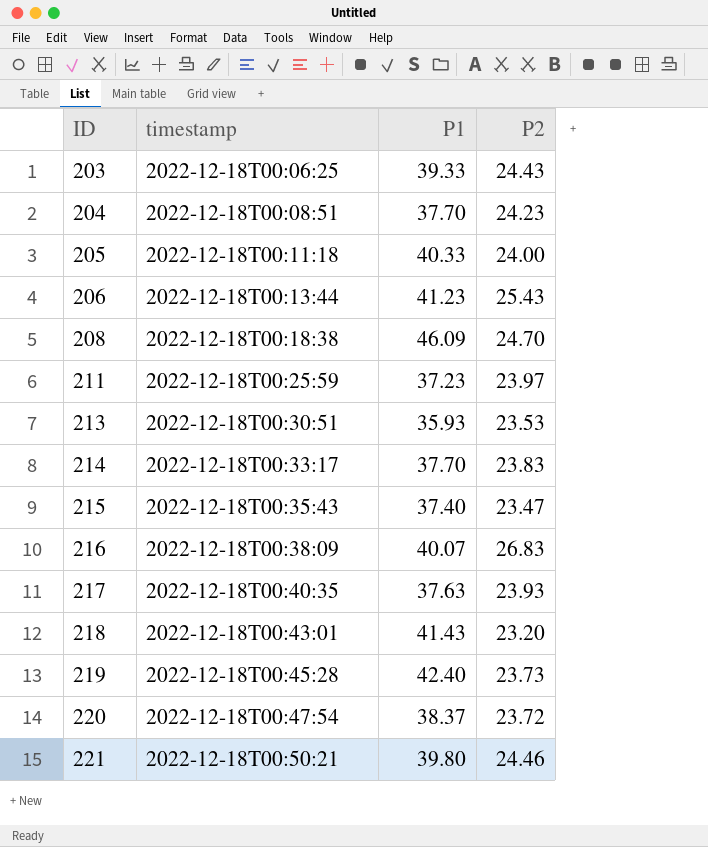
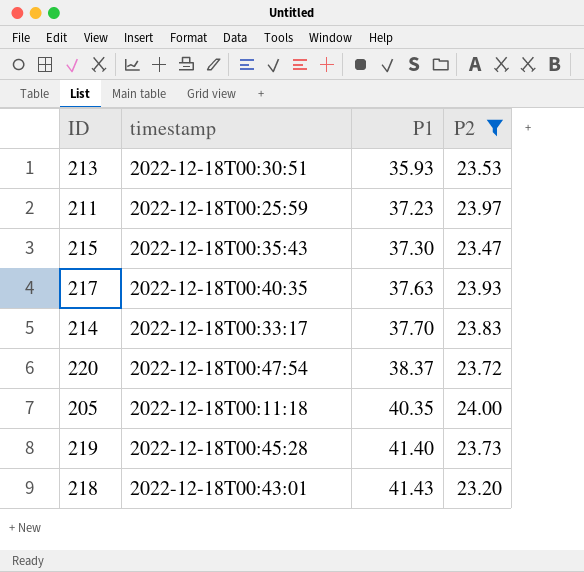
filter: none -> P2 <= 24.00
row order: ID ascending -> P1 ascending
215 | P1: 37.40 -> 37.30
205 | P1: 40.33 -> 40.35
219 | P1: 42.40 -> 41.40

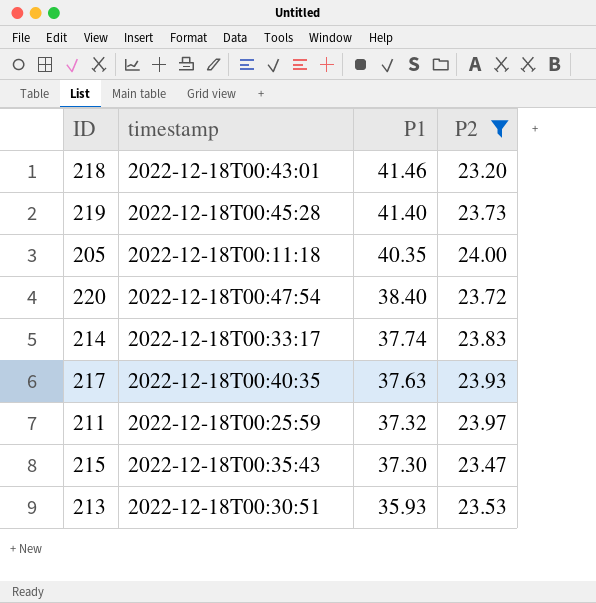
row order: P1 ascending -> P1 descending
218 | P1: 41.43 -> 41.46
220 | P1: 38.37 -> 38.40
214 | P1: 37.70 -> 37.74
211 | P1: 37.23 -> 37.32

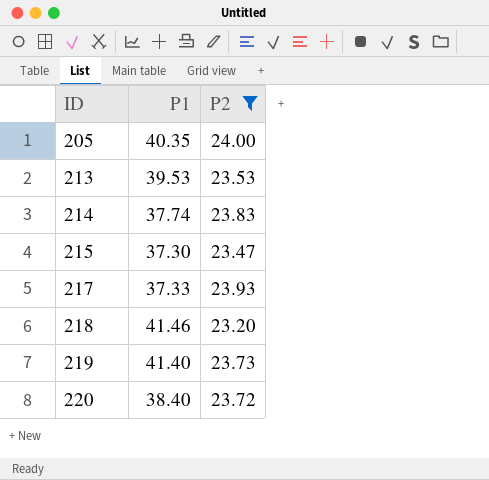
row order: P1 descending -> ID ascending
column timestamp | position: 2 -> none
row 211: 2022-12-18T00:25:59 | 37.32 | 23.97 -> none
213 | P1: 35.93 -> 39.53
217 | P1: 37.63 -> 37.33

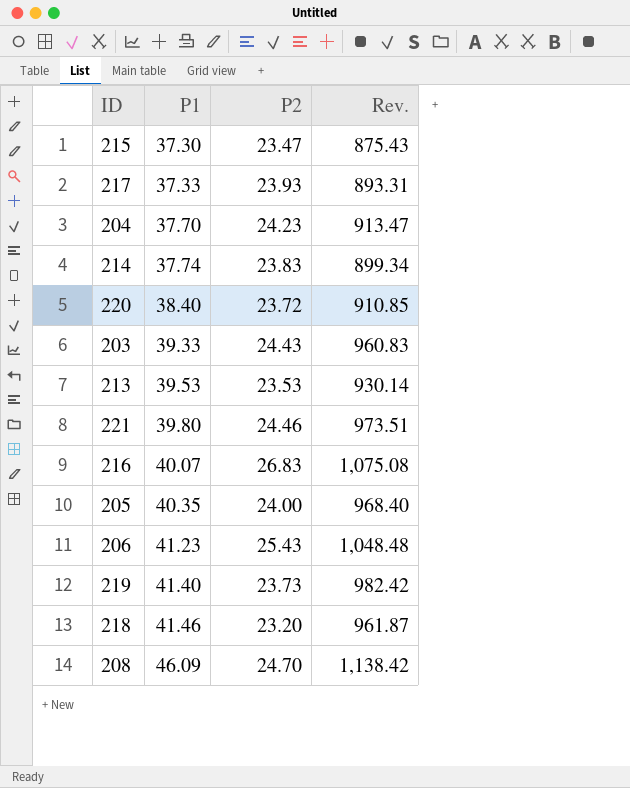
filter: P2 <= 24.00 -> none
row order: ID ascending -> P1 ascending
column Rev. | formula: none -> [P1] * [P2]

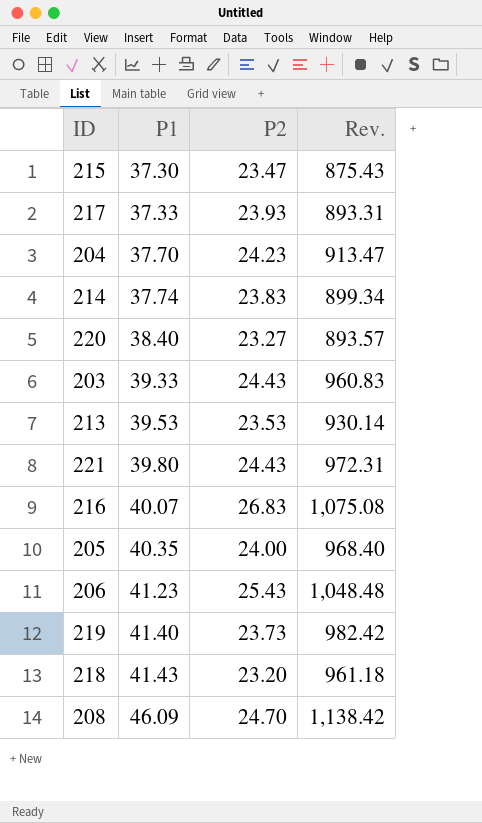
220 | P2: 23.72 -> 23.27
220 | Rev.: 910.85 -> 893.57
221 | P2: 24.46 -> 24.43
221 | Rev.: 973.51 -> 972.31
218 | P1: 41.46 -> 41.43
218 | Rev.: 961.87 -> 961.18

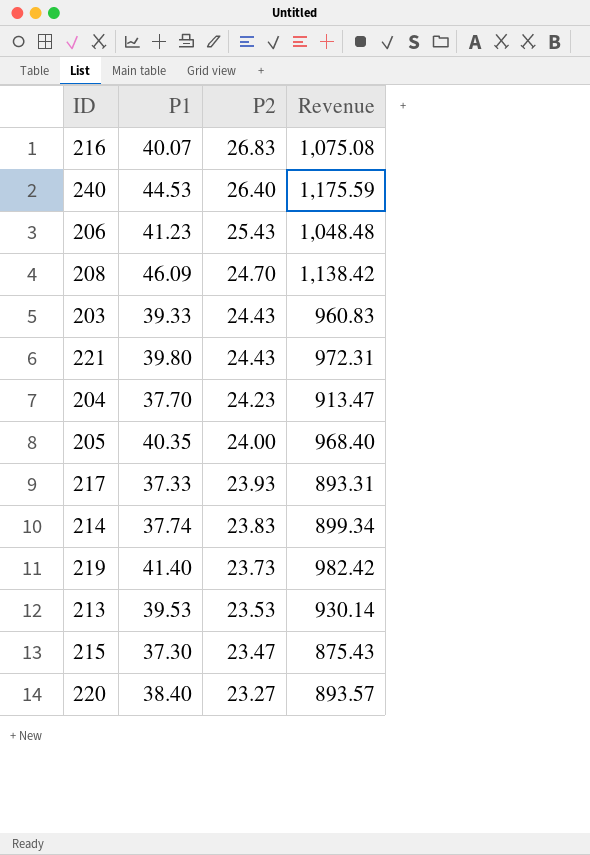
row order: P1 ascending -> P2 descending
column name: Rev. -> Revenue
row 218: 41.43 | 23.20 | 961.18 -> none
row 240: none -> 44.53 | 26.40 | 1,175.59

